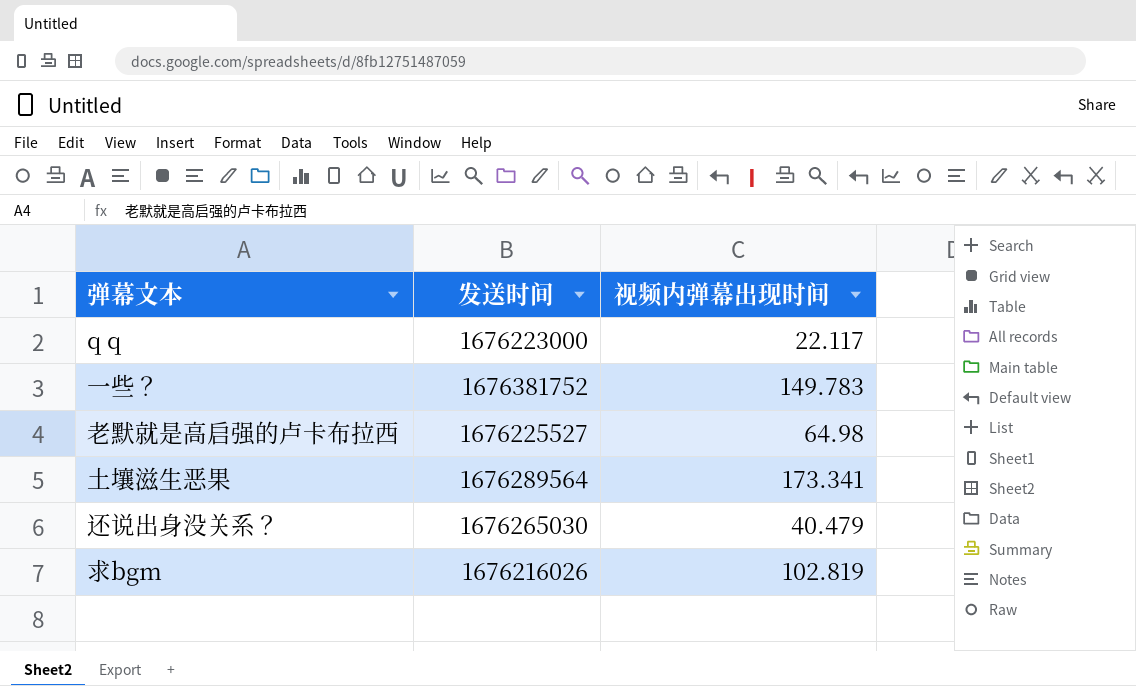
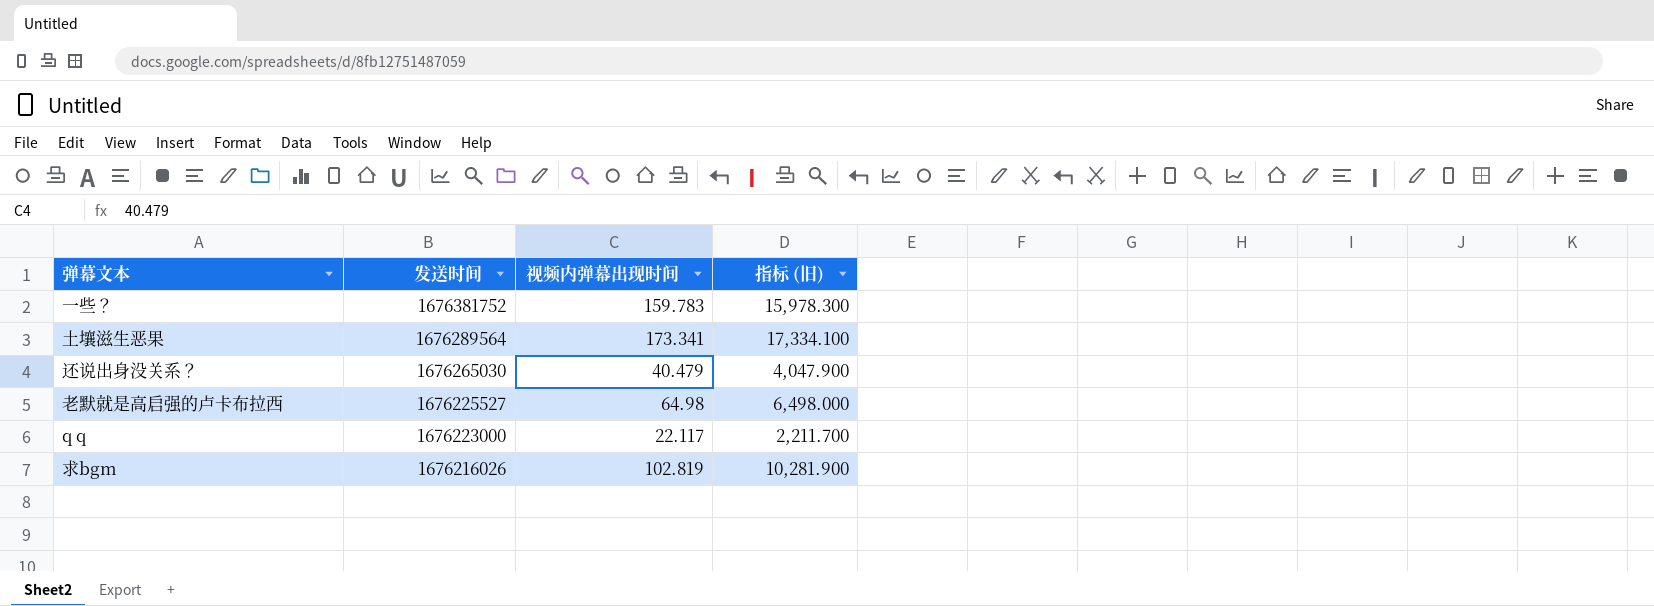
row order: none -> 发送时间 descending
column 指标 (旧) | formula: none -> [视频内弹幕出现时间] * 100
一些？ | 视频内弹幕出现时间: 149.783 -> 159.783

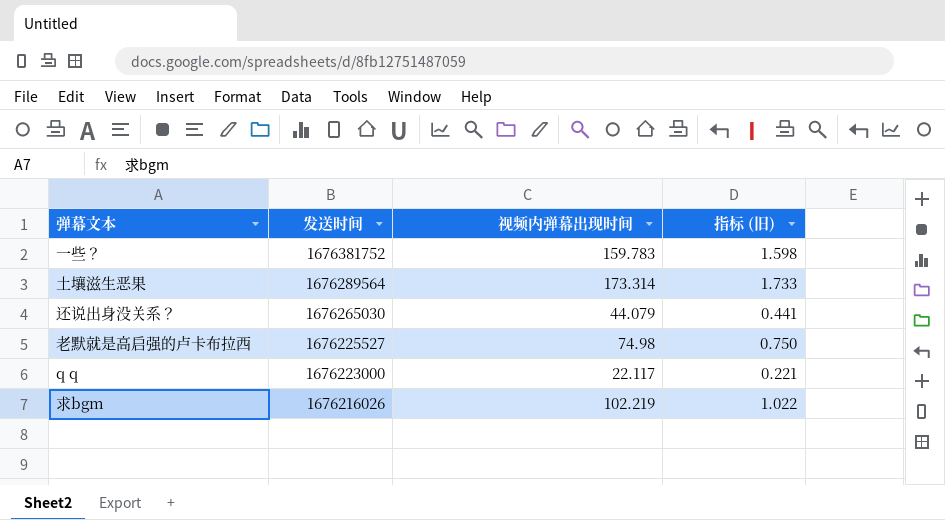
column 指标 (旧) | formula: [视频内弹幕出现时间] * 100 -> [视频内弹幕出现时间] * 0.01
土壤滋生恶果 | 视频内弹幕出现时间: 173.341 -> 173.314
还说出身没关系？ | 视频内弹幕出现时间: 40.479 -> 44.079
老默就是高启强的卢卡布拉西 | 视频内弹幕出现时间: 64.98 -> 74.98
求bgm | 视频内弹幕出现时间: 102.819 -> 102.219

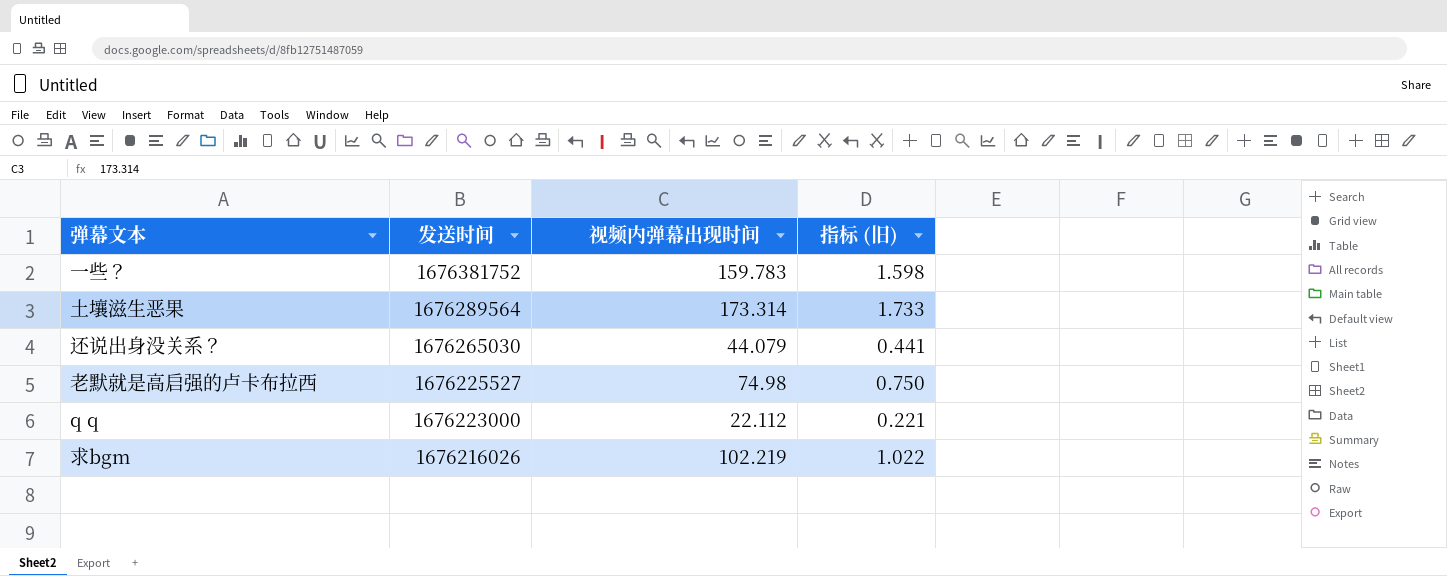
q q | 视频内弹幕出现时间: 22.117 -> 22.112

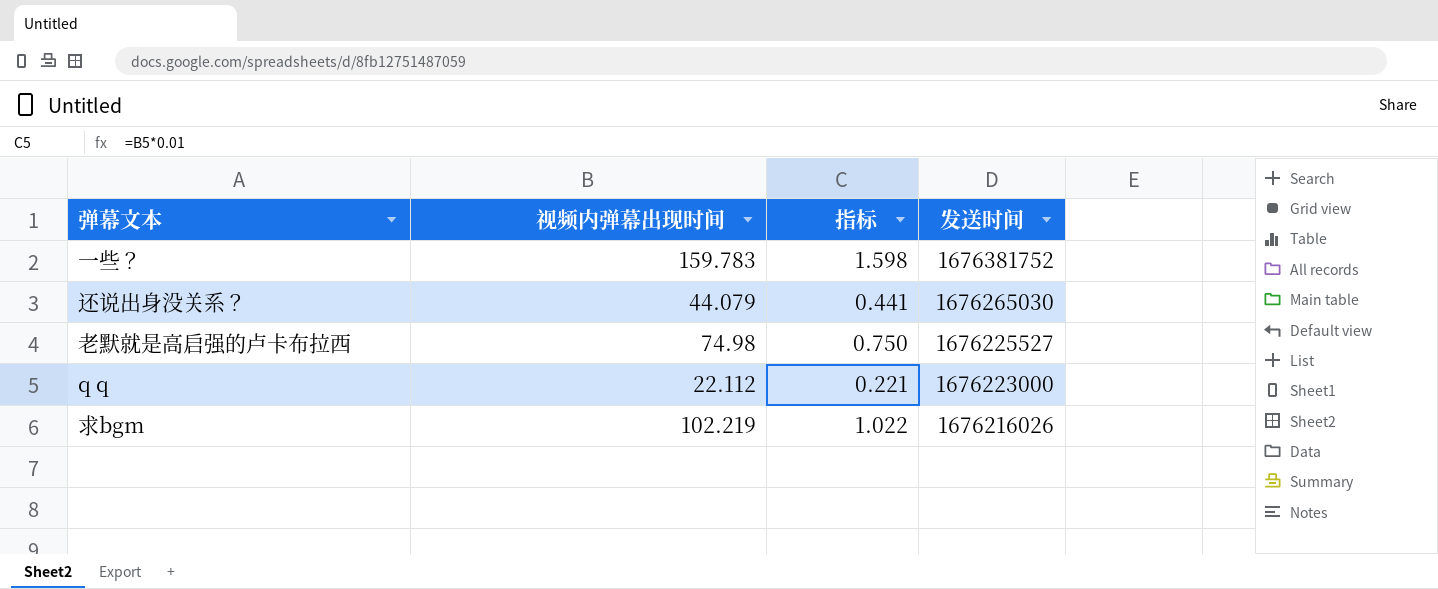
column name: 指标 (旧) -> 指标
column 发送时间 | position: 2 -> 4
row 土壤滋生恶果: 1676289564 | 173.314 | 1.733 -> none

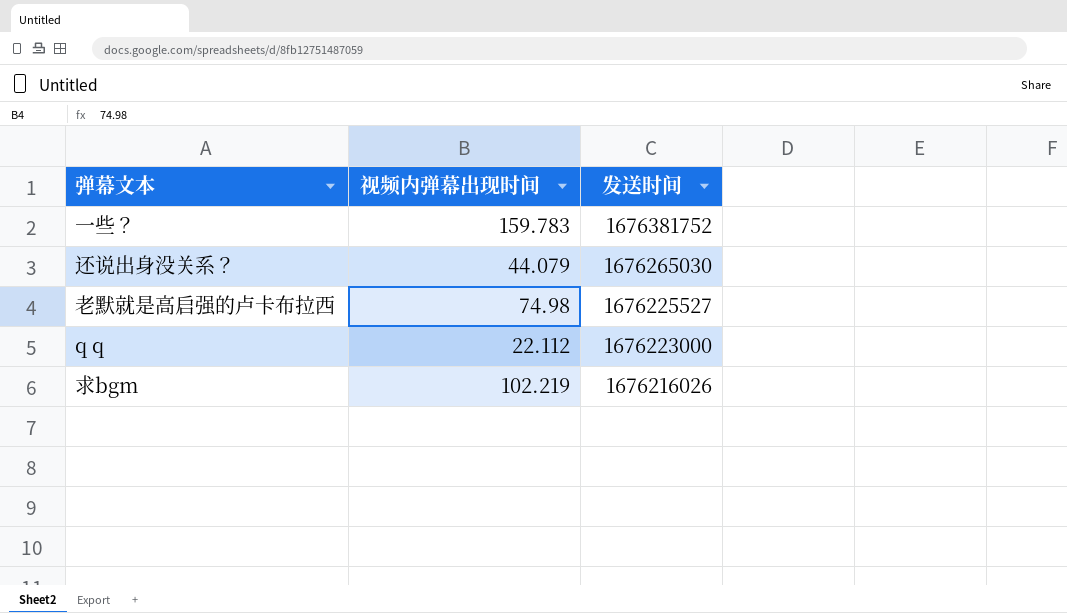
column 指标 | formula: [视频内弹幕出现时间] * 0.01 -> none

